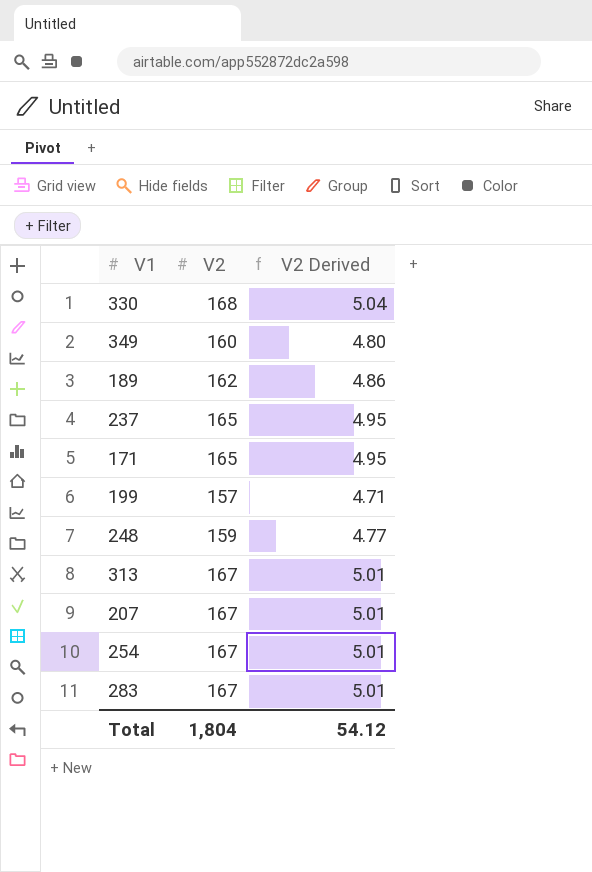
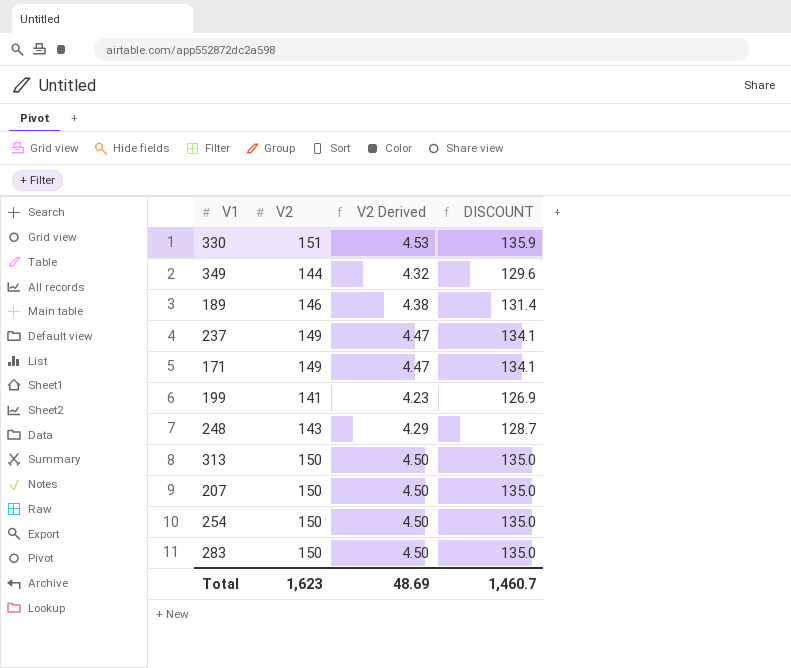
column DISCOUNT | formula: none -> [V2] * 0.9
330 | V2: 168 -> 151
330 | V2 Derived: 5.04 -> 4.53
349 | V2: 160 -> 144
349 | V2 Derived: 4.80 -> 4.32
189 | V2: 162 -> 146
189 | V2 Derived: 4.86 -> 4.38
237 | V2: 165 -> 149
237 | V2 Derived: 4.95 -> 4.47
171 | V2: 165 -> 149
171 | V2 Derived: 4.95 -> 4.47
199 | V2: 157 -> 141
199 | V2 Derived: 4.71 -> 4.23
248 | V2: 159 -> 143
248 | V2 Derived: 4.77 -> 4.29
313 | V2: 167 -> 150
313 | V2 Derived: 5.01 -> 4.50
207 | V2: 167 -> 150
207 | V2 Derived: 5.01 -> 4.50
254 | V2: 167 -> 150
254 | V2 Derived: 5.01 -> 4.50
283 | V2: 167 -> 150
283 | V2 Derived: 5.01 -> 4.50
Total | V2: 1,804 -> 1,623
Total | V2 Derived: 54.12 -> 48.69

